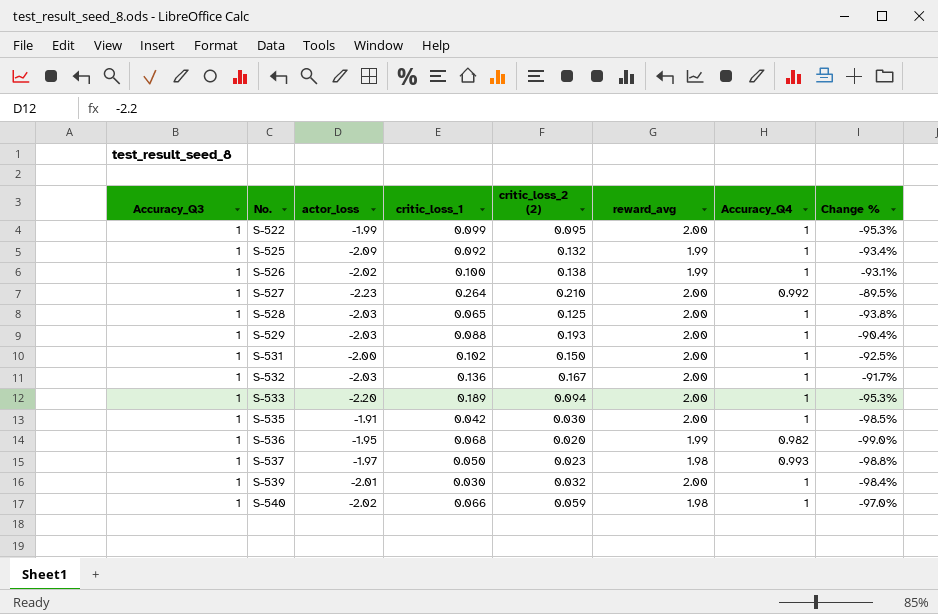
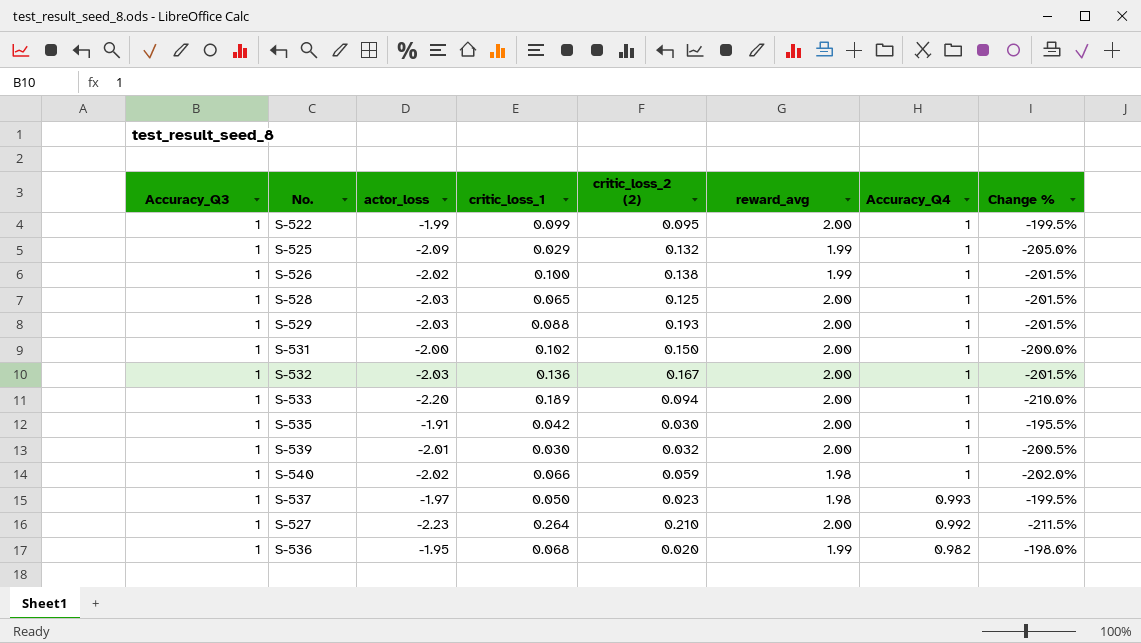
row order: No. ascending -> Accuracy_Q4 descending
column Change % | formula: ([critic_loss_2 (2)] - [reward_avg]) / [reward_avg] -> ([actor_loss] - [reward_avg]) / [reward_avg]
S-525 | critic_loss_1: 0.092 -> 0.029

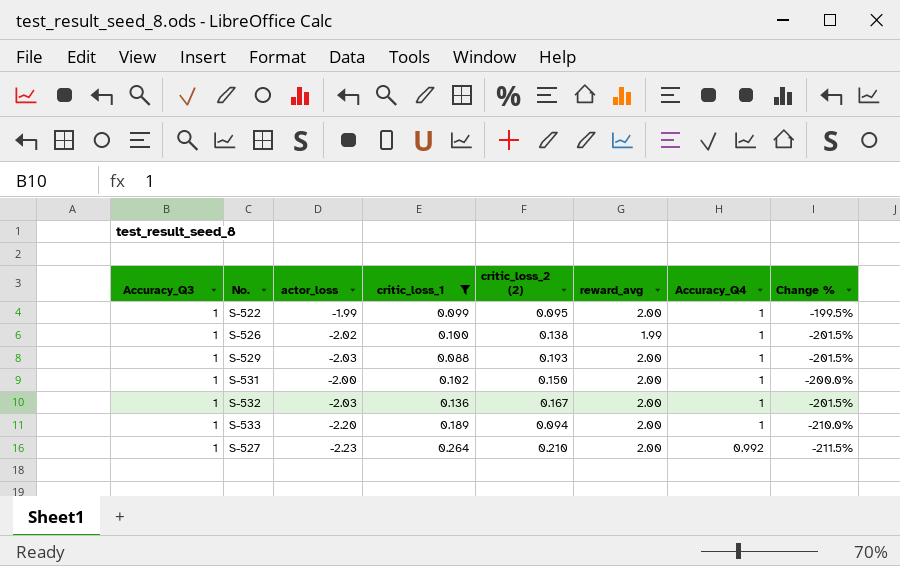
filter: none -> critic_loss_1 >= 0.088

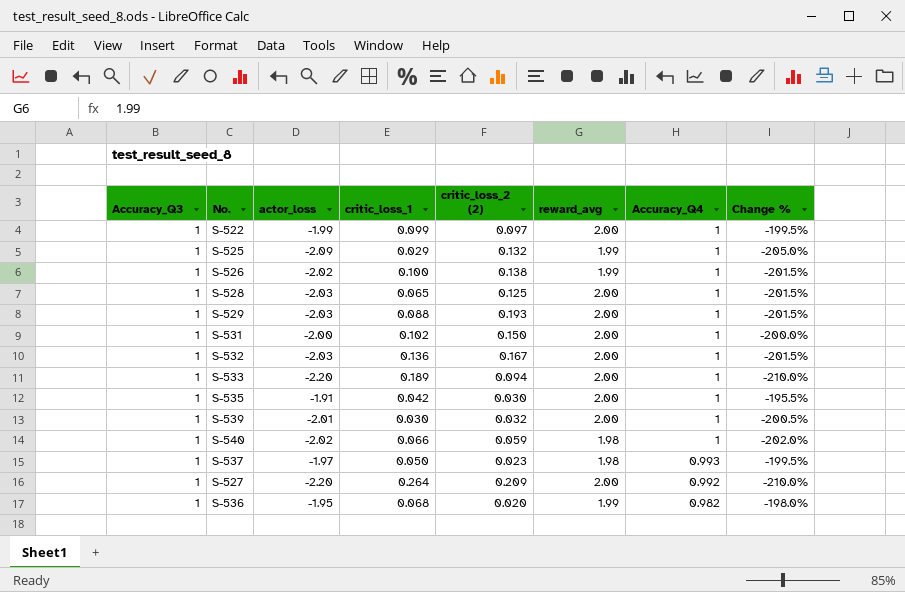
filter: critic_loss_1 >= 0.088 -> none
S-522 | critic_loss_2 (2): 0.095 -> 0.097
S-527 | actor_loss: -2.23 -> -2.20
S-527 | critic_loss_2 (2): 0.210 -> 0.209
S-527 | Change %: -211.5% -> -210.0%

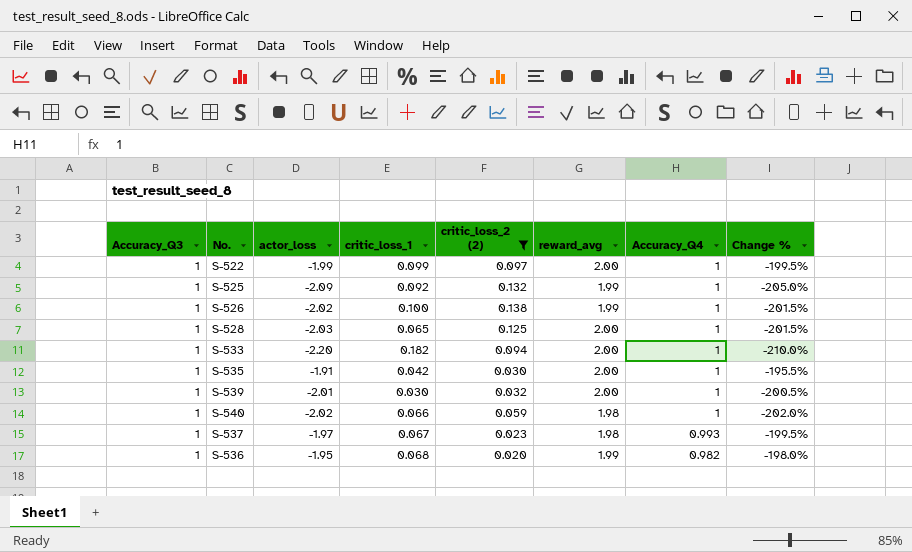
filter: none -> critic_loss_2 (2) <= 0.138
S-525 | critic_loss_1: 0.029 -> 0.092
S-533 | critic_loss_1: 0.189 -> 0.182
S-537 | critic_loss_1: 0.050 -> 0.067

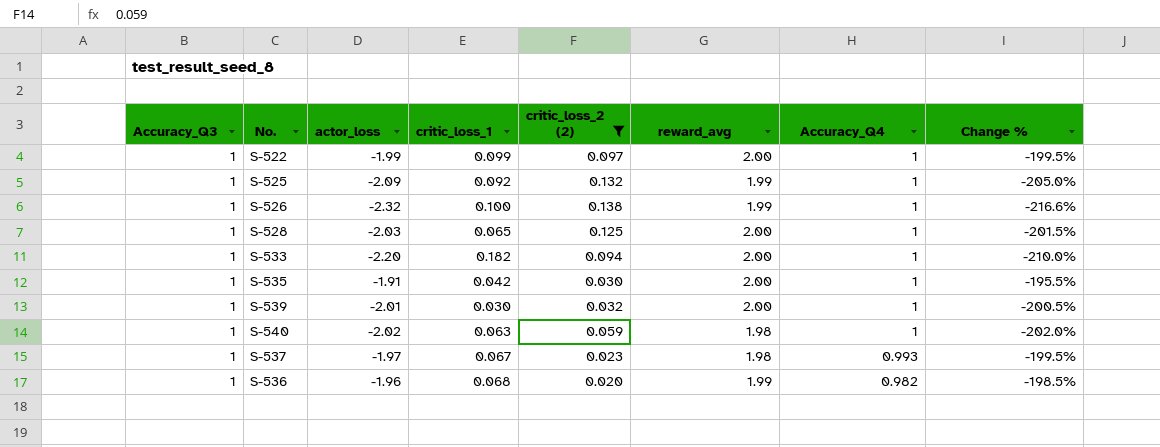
S-526 | actor_loss: -2.02 -> -2.32
S-526 | Change %: -201.5% -> -216.6%
S-540 | critic_loss_1: 0.066 -> 0.063
S-536 | actor_loss: -1.95 -> -1.96
S-536 | Change %: -198.0% -> -198.5%

